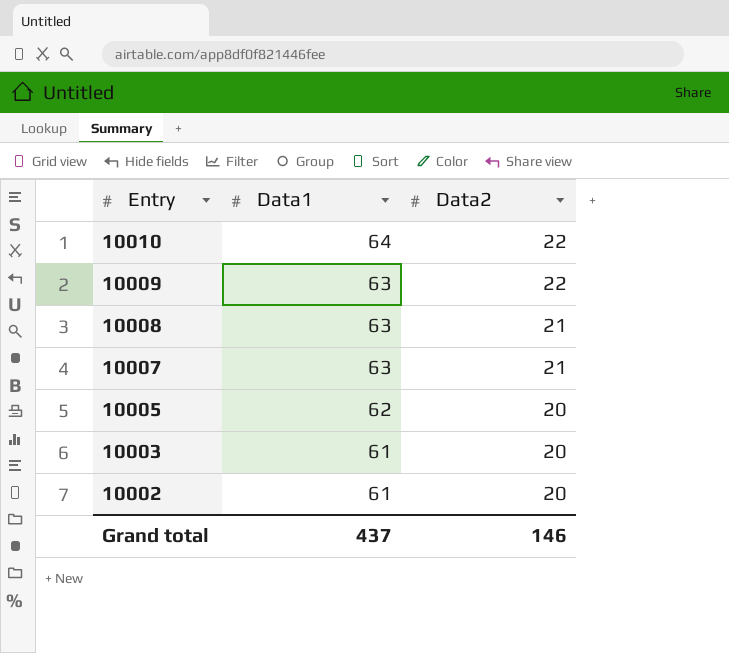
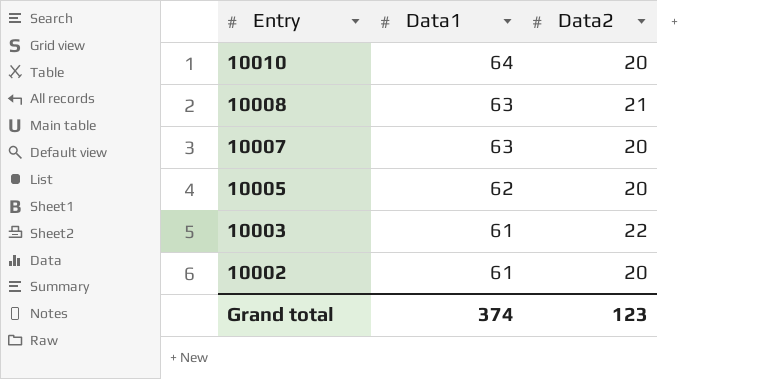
row 10009: 63 | 22 -> none
10010 | Data2: 22 -> 20
10007 | Data2: 21 -> 20
10003 | Data2: 20 -> 22
Grand total | Data1: 437 -> 374
Grand total | Data2: 146 -> 123

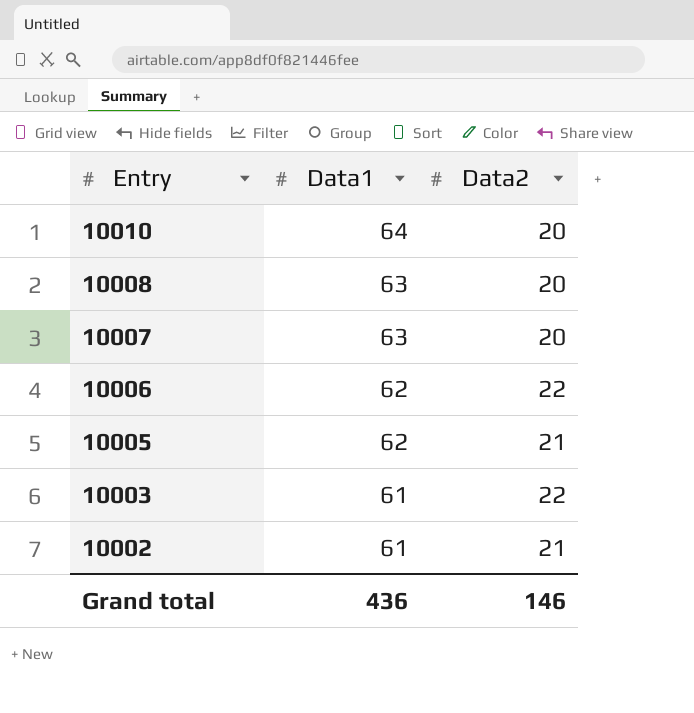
10008 | Data2: 21 -> 20
row 10006: none -> 62 | 22
10005 | Data2: 20 -> 21
10002 | Data2: 20 -> 21
Grand total | Data1: 374 -> 436
Grand total | Data2: 123 -> 146

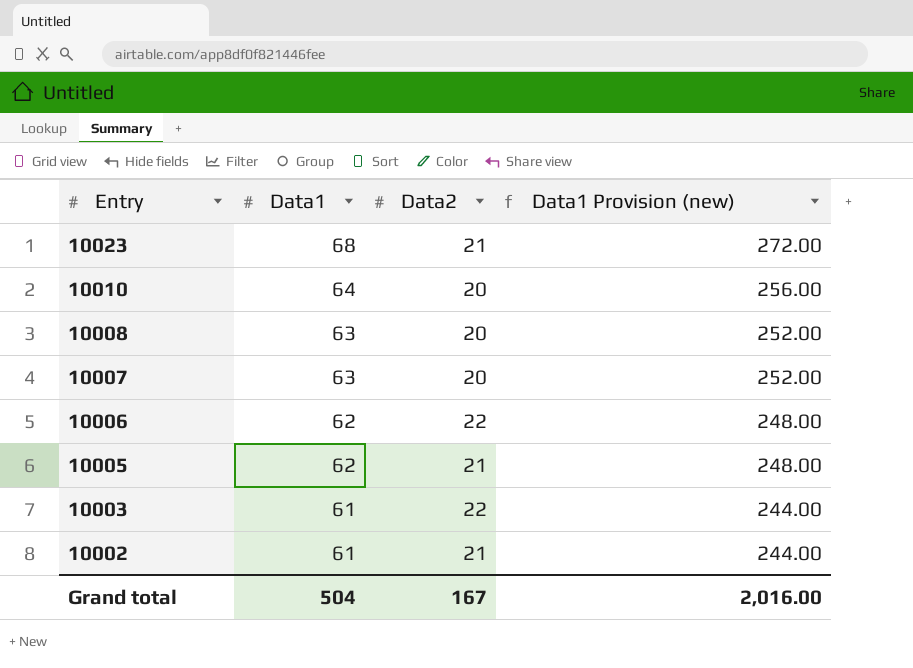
column Data1 Provision (new) | formula: none -> [Data1] * 4
row 10023: none -> 68 | 21 | 272.00
Grand total | Data1: 436 -> 504
Grand total | Data2: 146 -> 167

